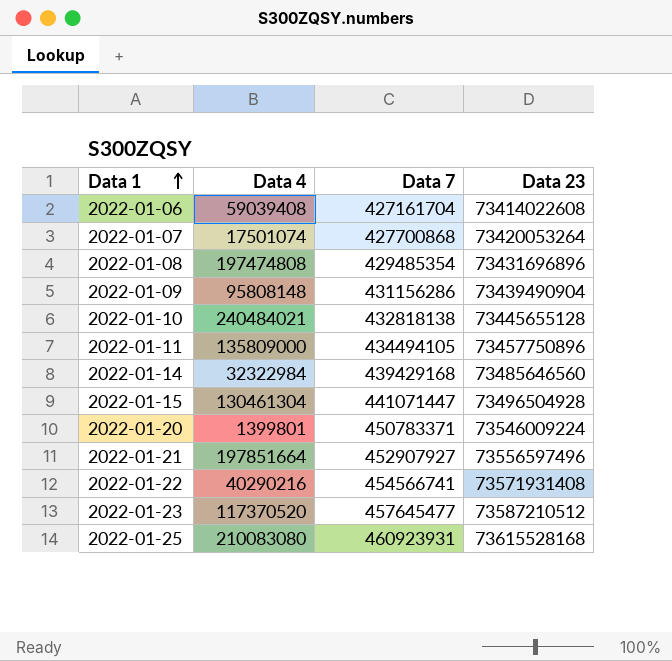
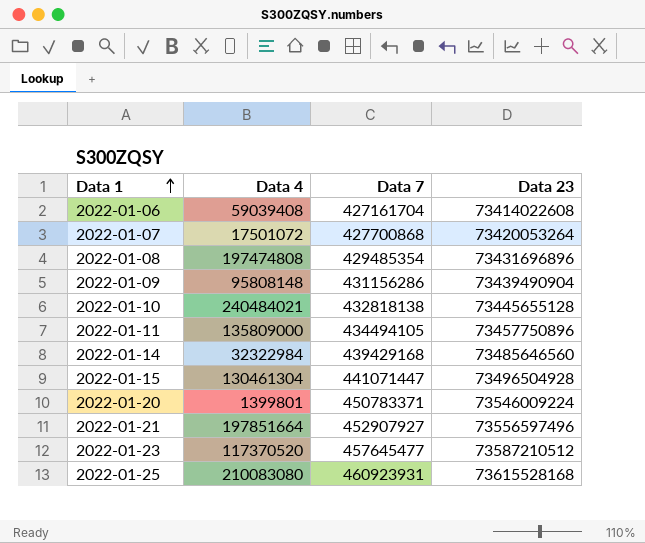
row 2022-01-22: 40290216 | 454566741 | 73571931408 -> none
2022-01-07 | Data 4: 17501074 -> 17501072

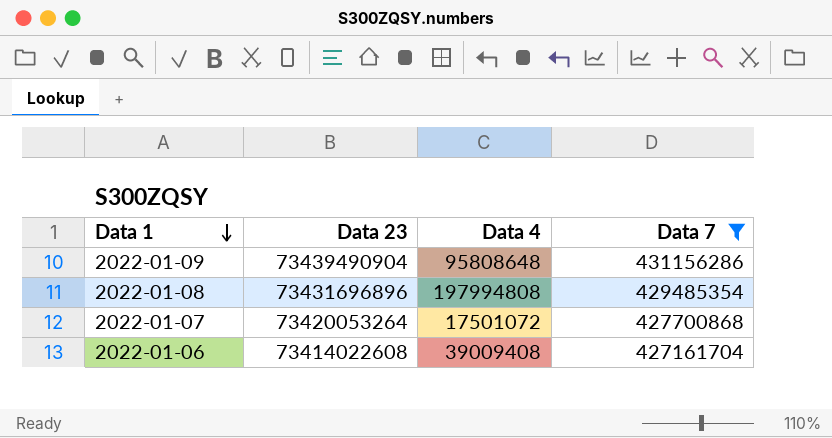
filter: none -> Data 7 <= 431156286
row order: Data 1 ascending -> Data 1 descending
column Data 23 | position: 4 -> 2
2022-01-09 | Data 4: 95808148 -> 95808648
2022-01-08 | Data 4: 197474808 -> 197994808
2022-01-06 | Data 4: 59039408 -> 39009408

